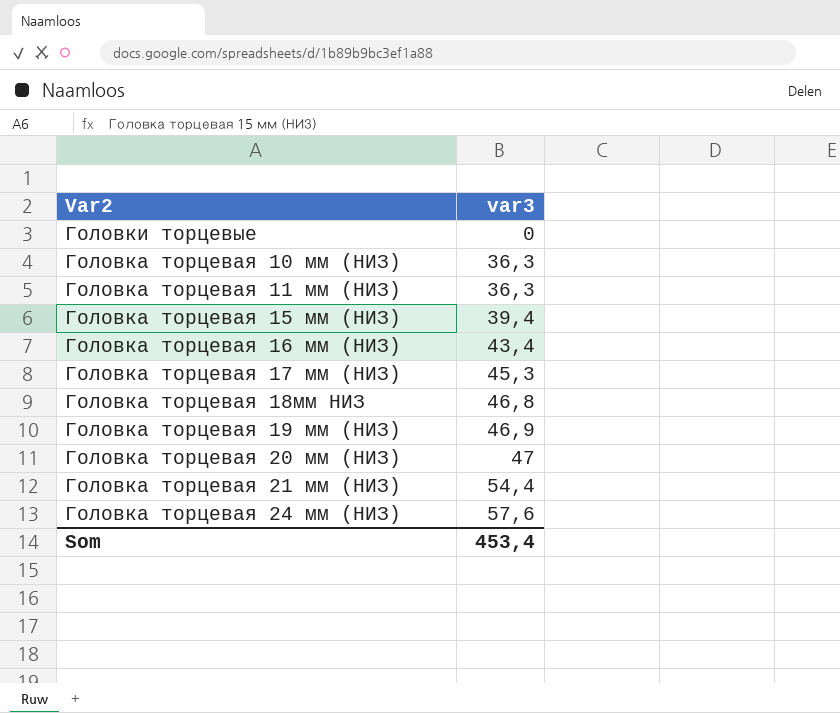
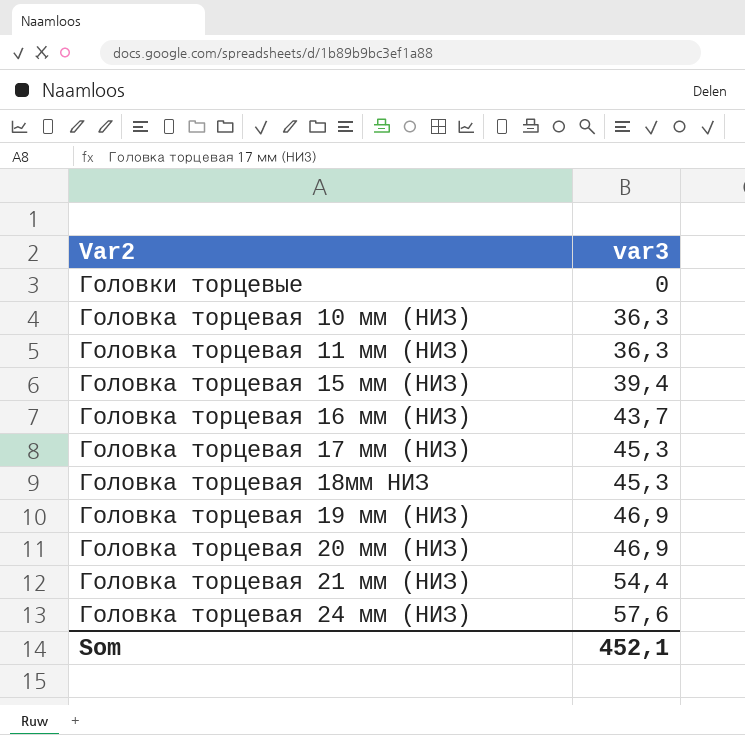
Головка торцевая 16 мм (НИЗ) | var3: 43,4 -> 43,7
Головка торцевая 18мм НИЗ | var3: 46,8 -> 45,3
Головка торцевая 20 мм (НИЗ) | var3: 47 -> 46,9
Som | var3: 453,4 -> 452,1

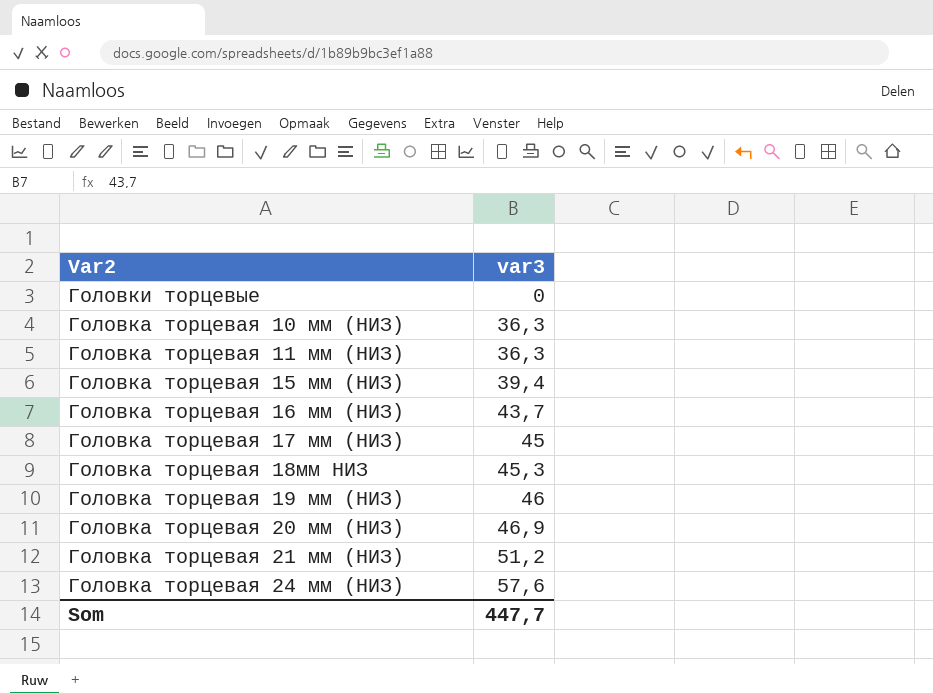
Головка торцевая 17 мм (НИЗ) | var3: 45,3 -> 45
Головка торцевая 19 мм (НИЗ) | var3: 46,9 -> 46
Головка торцевая 21 мм (НИЗ) | var3: 54,4 -> 51,2
Som | var3: 452,1 -> 447,7

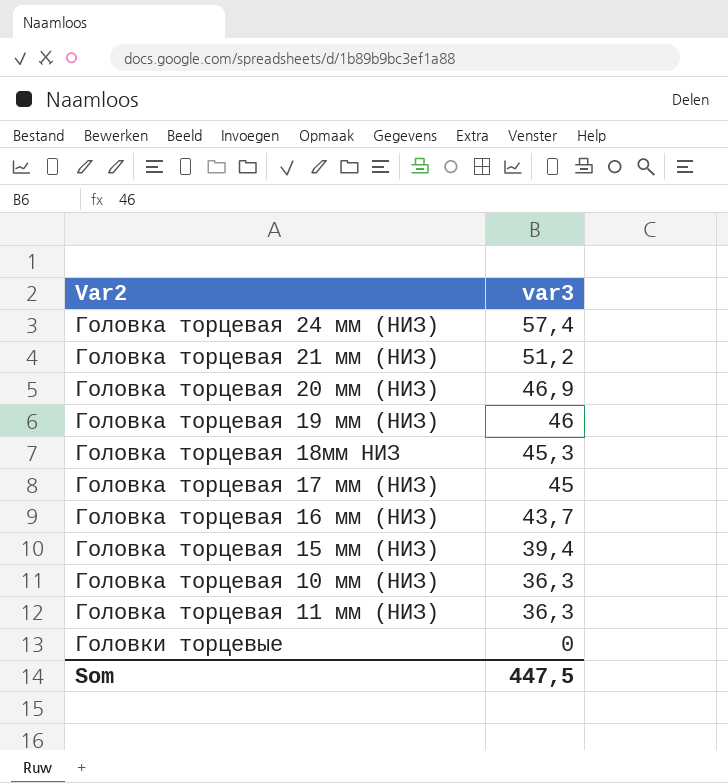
row order: var3 ascending -> var3 descending
Головка торцевая 24 мм (НИЗ) | var3: 57,6 -> 57,4
Som | var3: 447,7 -> 447,5

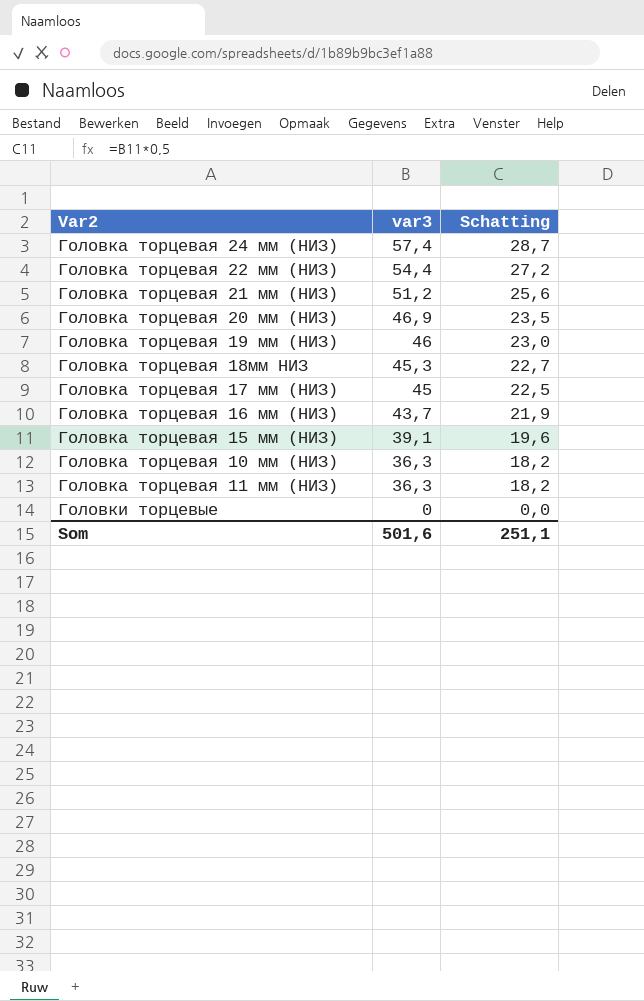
column Schatting | formula: none -> [var3] * 0,5
row Головка торцевая 22 мм (НИЗ): none -> 54,4 | 27,2
Головка торцевая 15 мм (НИЗ) | var3: 39,4 -> 39,1
Som | var3: 447,5 -> 501,6

